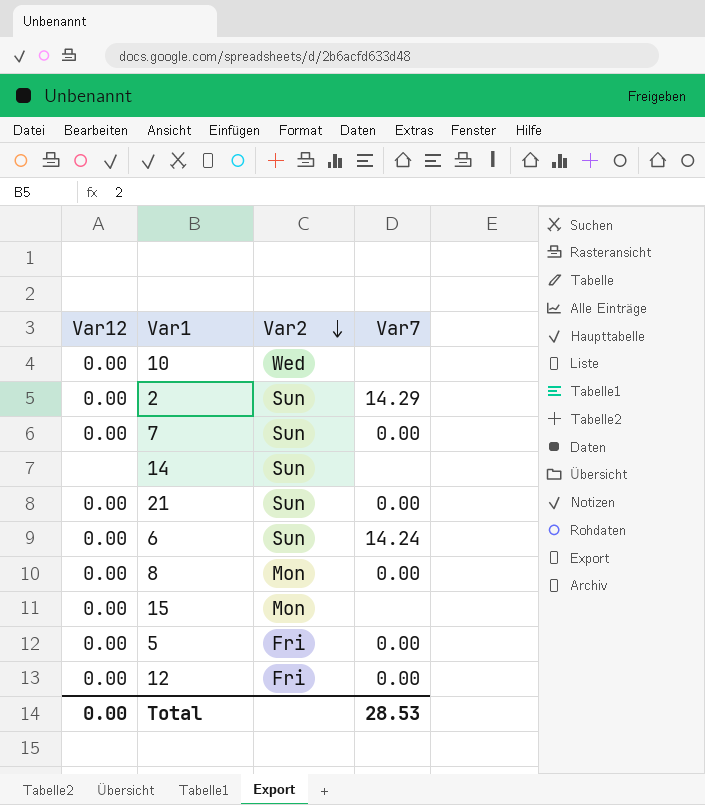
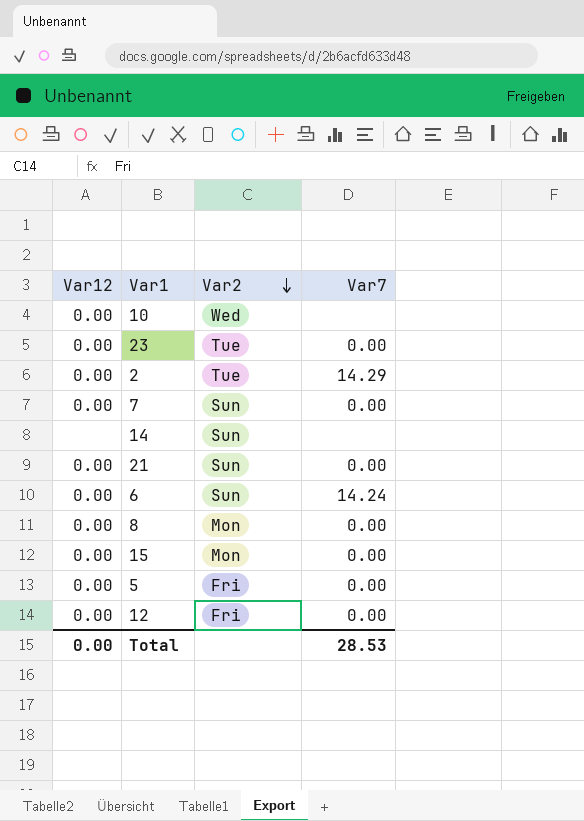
row 23: none -> 0.00 | Tue | 0.00
2 | Var2: Sun -> Tue
15 | Var7: none -> 0.00

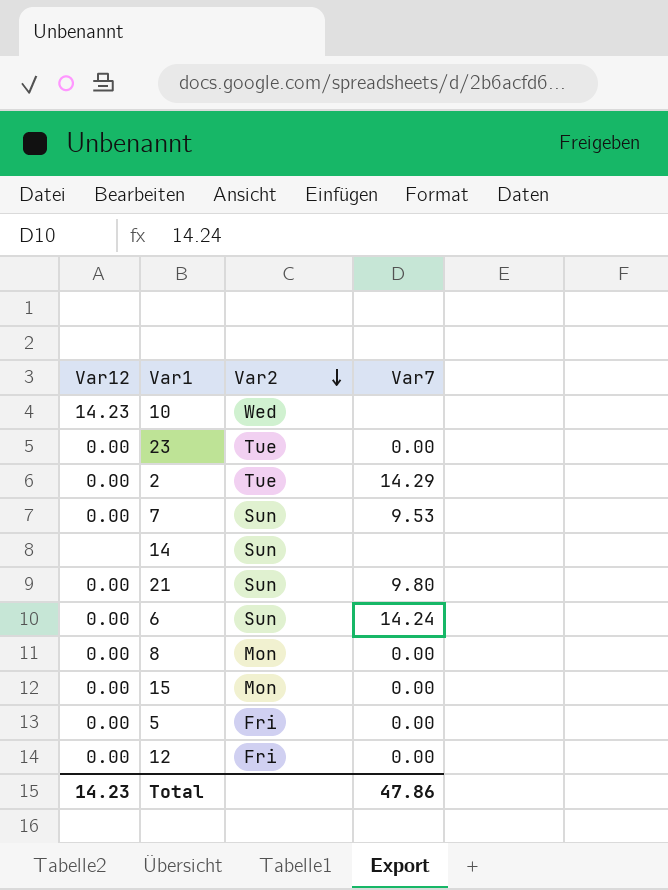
10 | Var12: 0.00 -> 14.23
7 | Var7: 0.00 -> 9.53
21 | Var7: 0.00 -> 9.80
Total | Var12: 0.00 -> 14.23
Total | Var7: 28.53 -> 47.86

